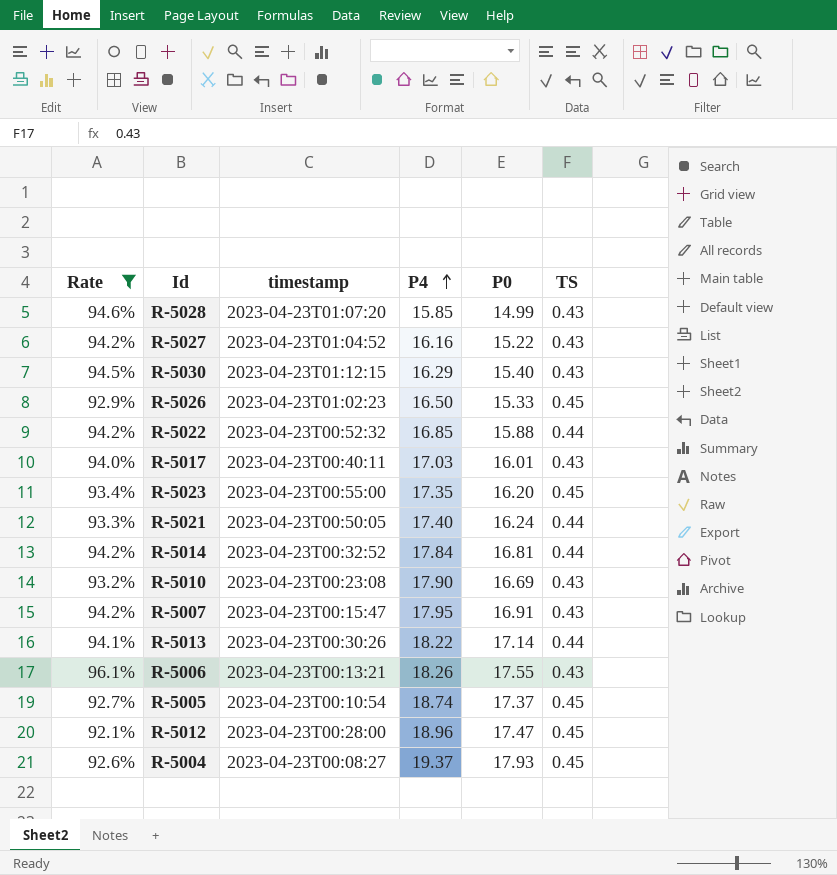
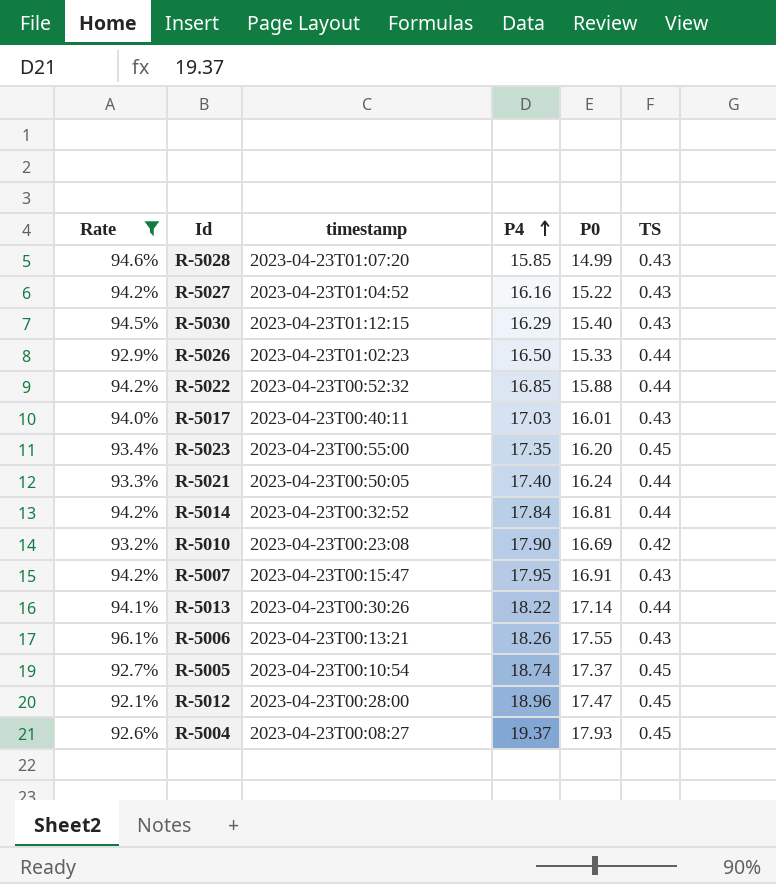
R-5026 | TS: 0.45 -> 0.44
R-5010 | TS: 0.43 -> 0.42

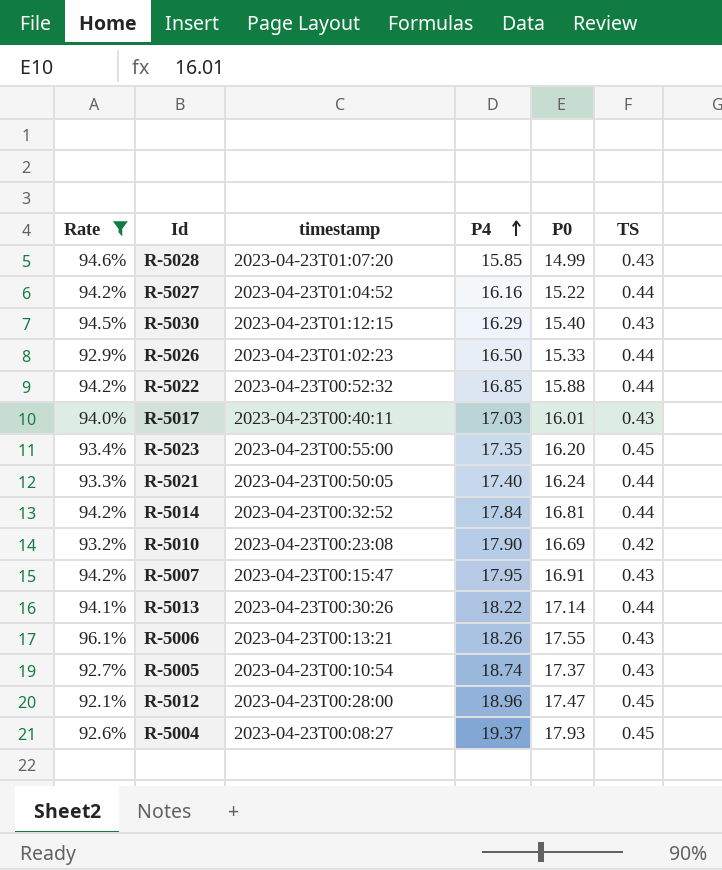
R-5027 | TS: 0.43 -> 0.44
R-5005 | TS: 0.45 -> 0.43

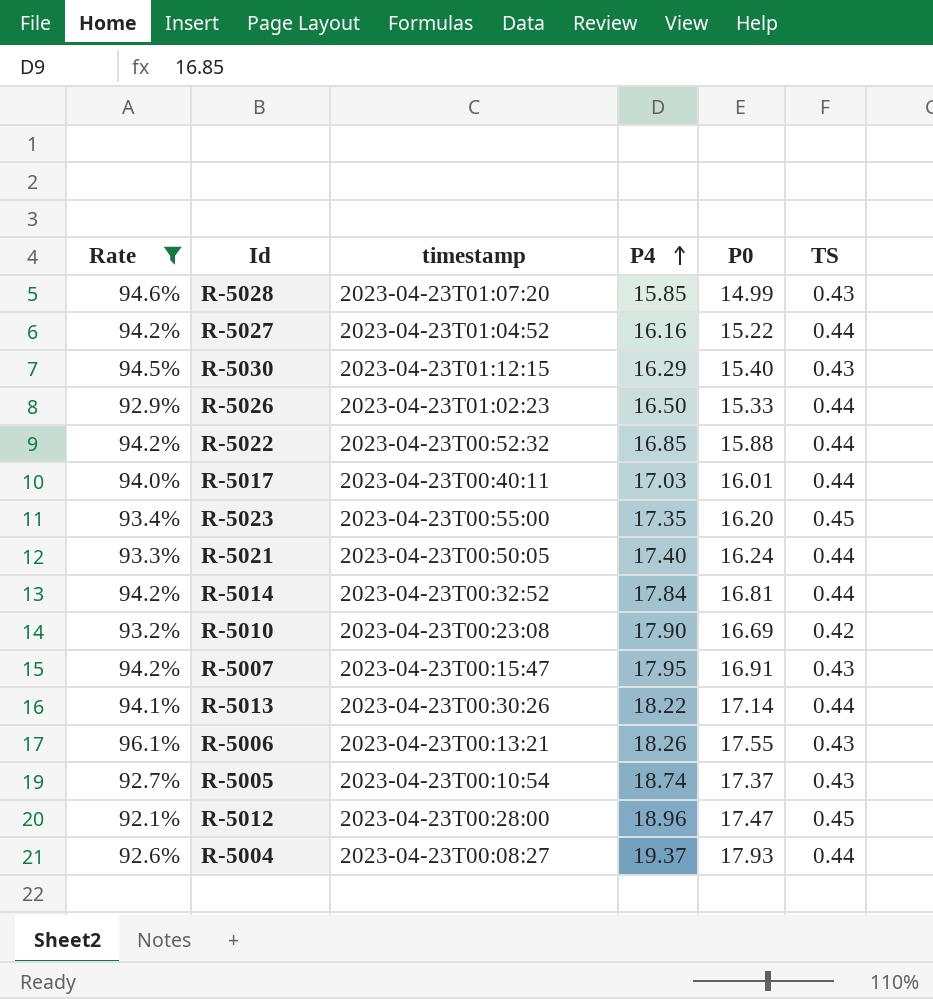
R-5017 | TS: 0.43 -> 0.44
R-5004 | TS: 0.45 -> 0.44

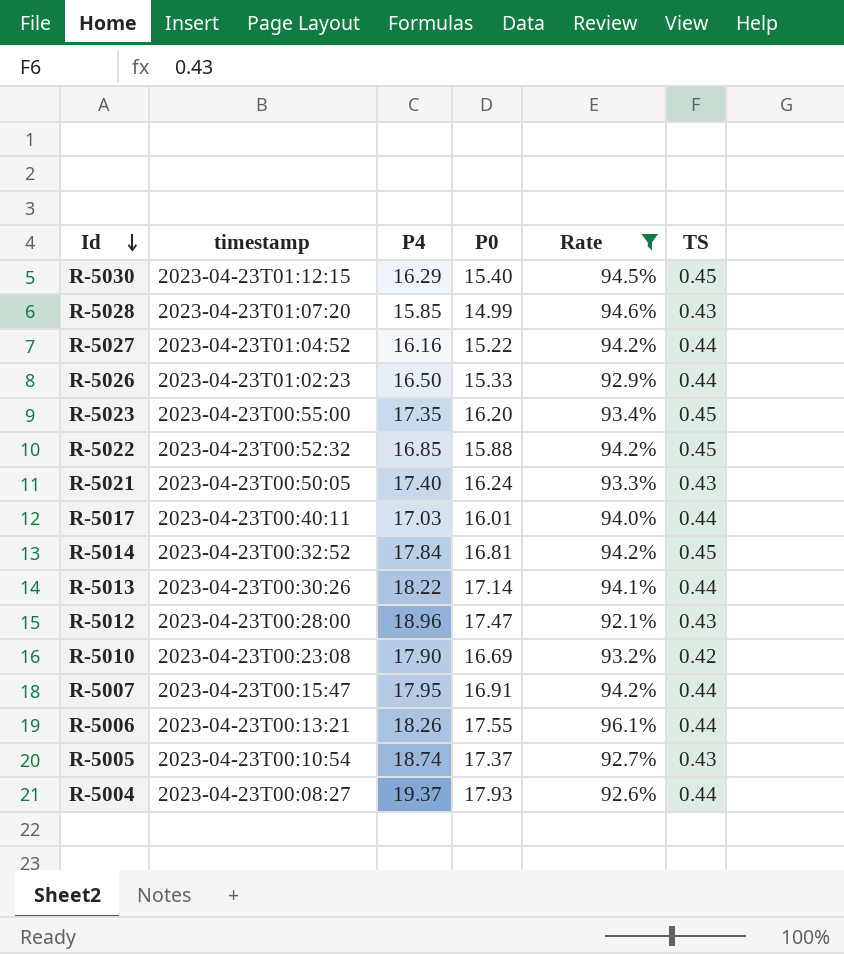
row order: P4 ascending -> Id descending
column Rate | position: 1 -> 5
R-5030 | TS: 0.43 -> 0.45
R-5022 | TS: 0.44 -> 0.45
R-5021 | TS: 0.44 -> 0.43
R-5014 | TS: 0.44 -> 0.45
R-5012 | TS: 0.45 -> 0.43
R-5007 | TS: 0.43 -> 0.44
R-5006 | TS: 0.43 -> 0.44

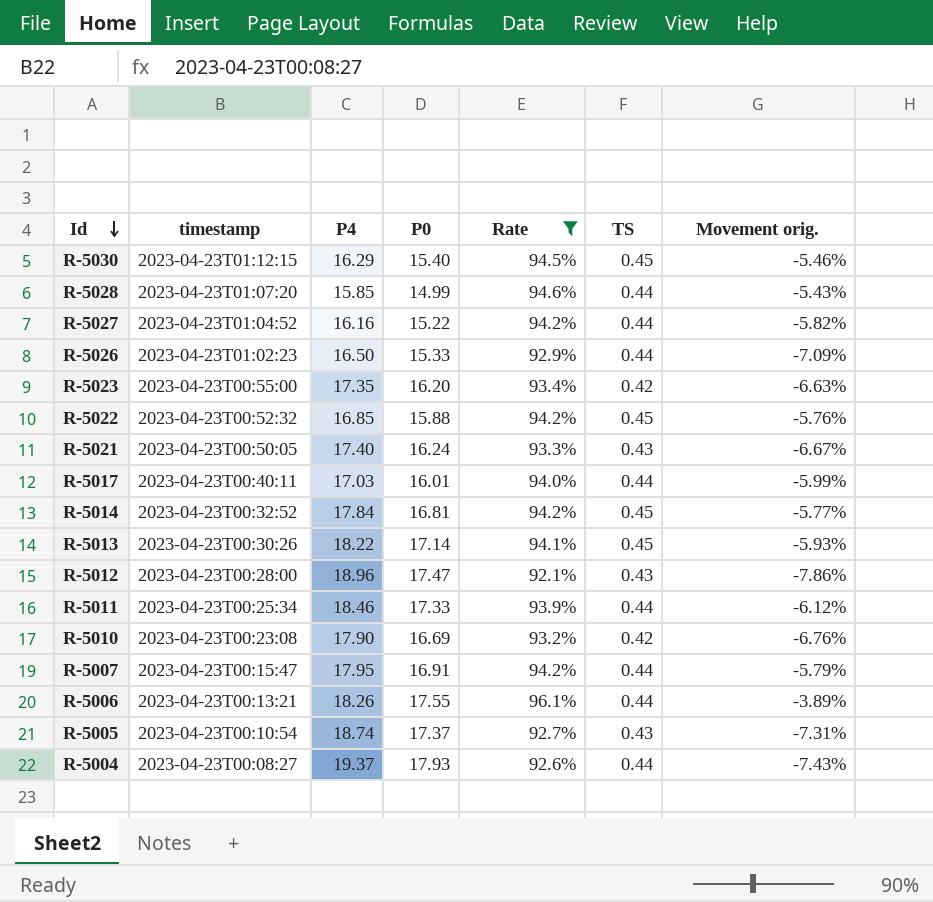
column Movement orig. | formula: none -> ([P0] - [P4]) / [P4]
R-5028 | TS: 0.43 -> 0.44
R-5023 | TS: 0.45 -> 0.42
R-5013 | TS: 0.44 -> 0.45
row R-5011: none -> 2023-04-23T00:25:34 | 18.46 | 17.33 | 93.9% | 0.44 | -6.12%

